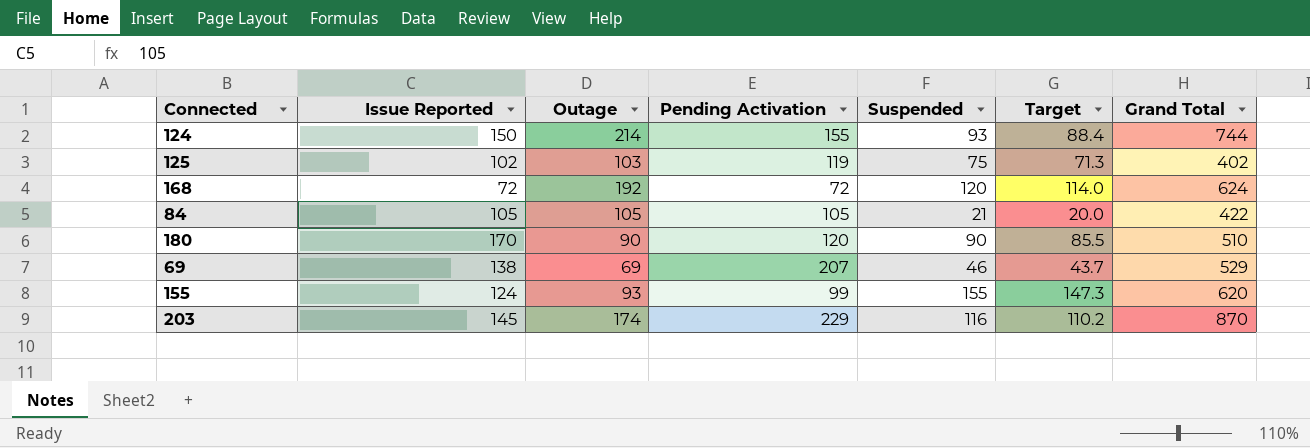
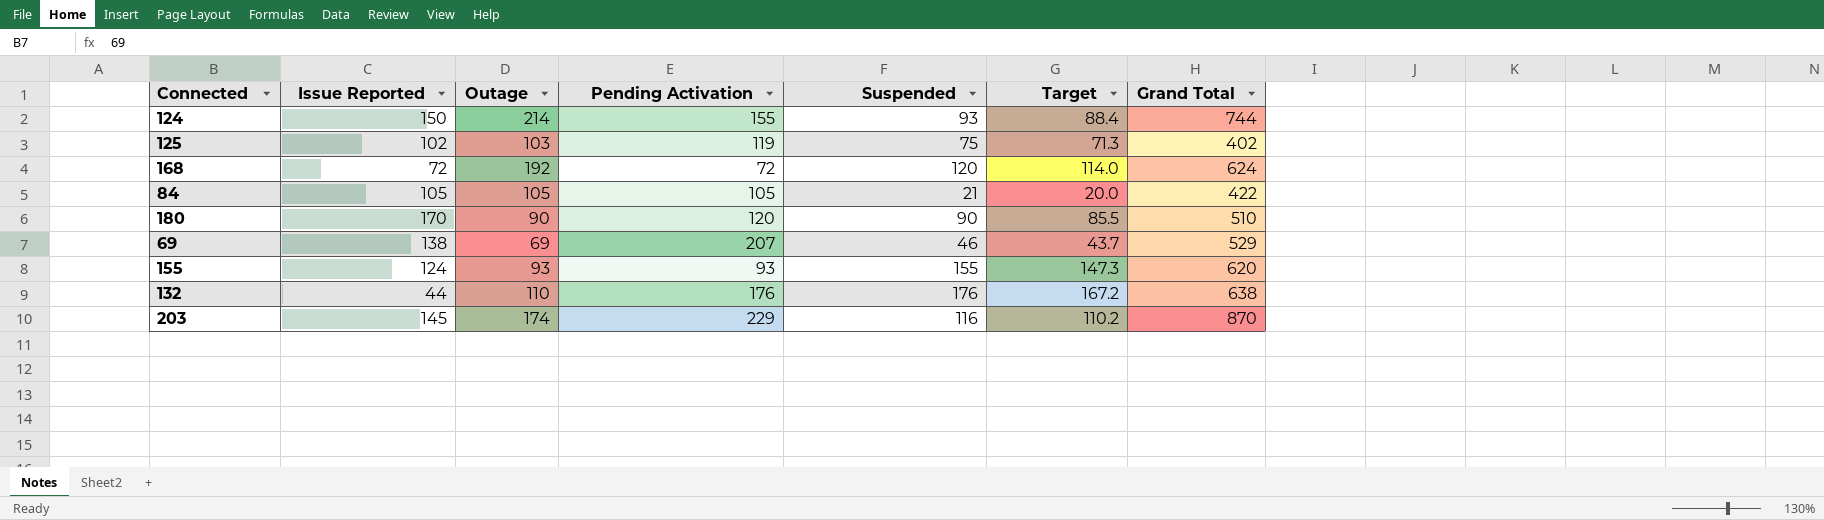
155 | Pending Activation: 99 -> 93
row 132: none -> 44 | 110 | 176 | 176 | 167.2 | 638

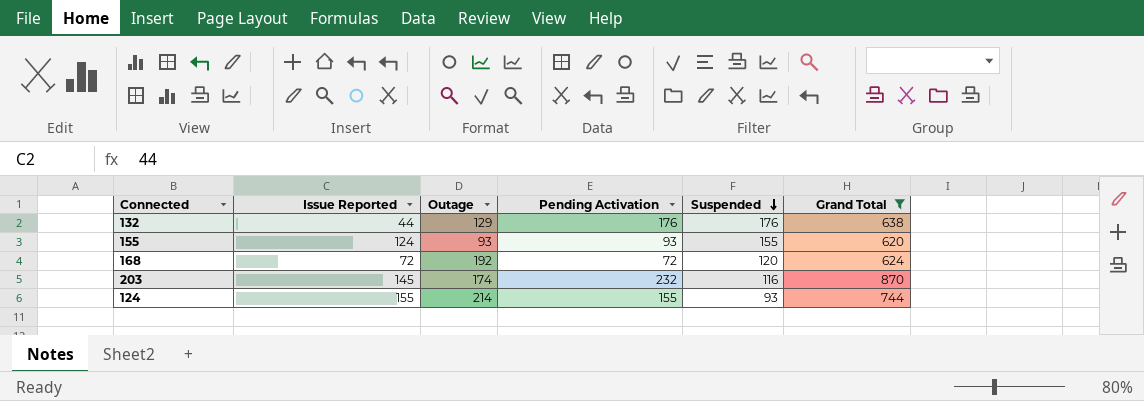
filter: none -> Grand Total >= 620
row order: none -> Suspended descending
column Target | formula: [Suspended] * 0.95 -> none
132 | Outage: 110 -> 129
203 | Pending Activation: 229 -> 232
124 | Issue Reported: 150 -> 155

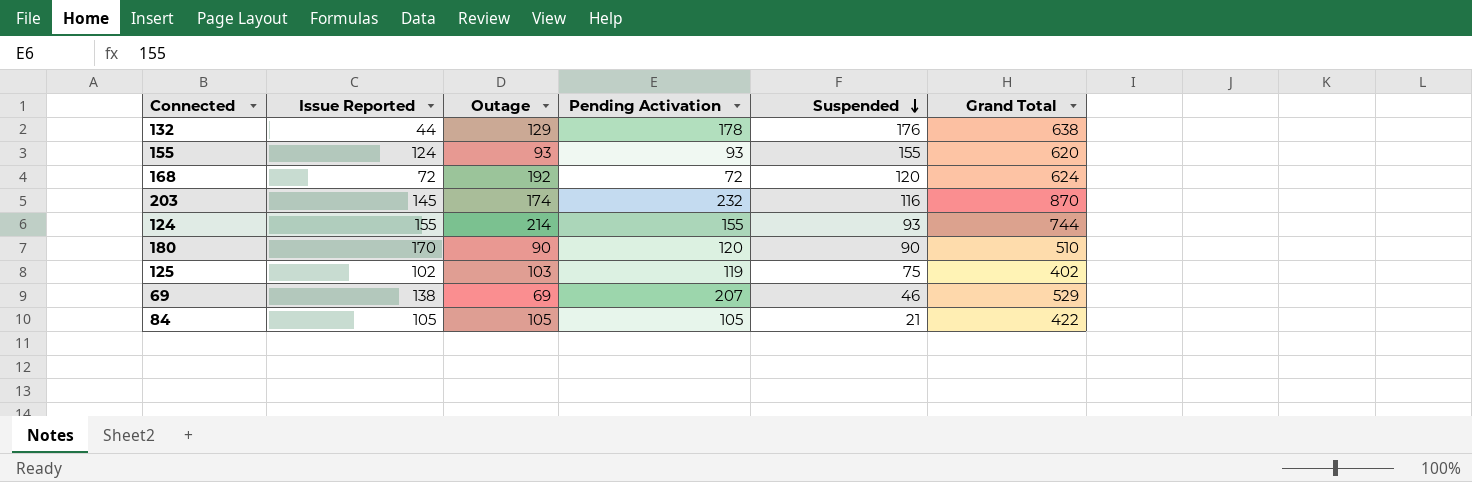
filter: Grand Total >= 620 -> none
132 | Pending Activation: 176 -> 178

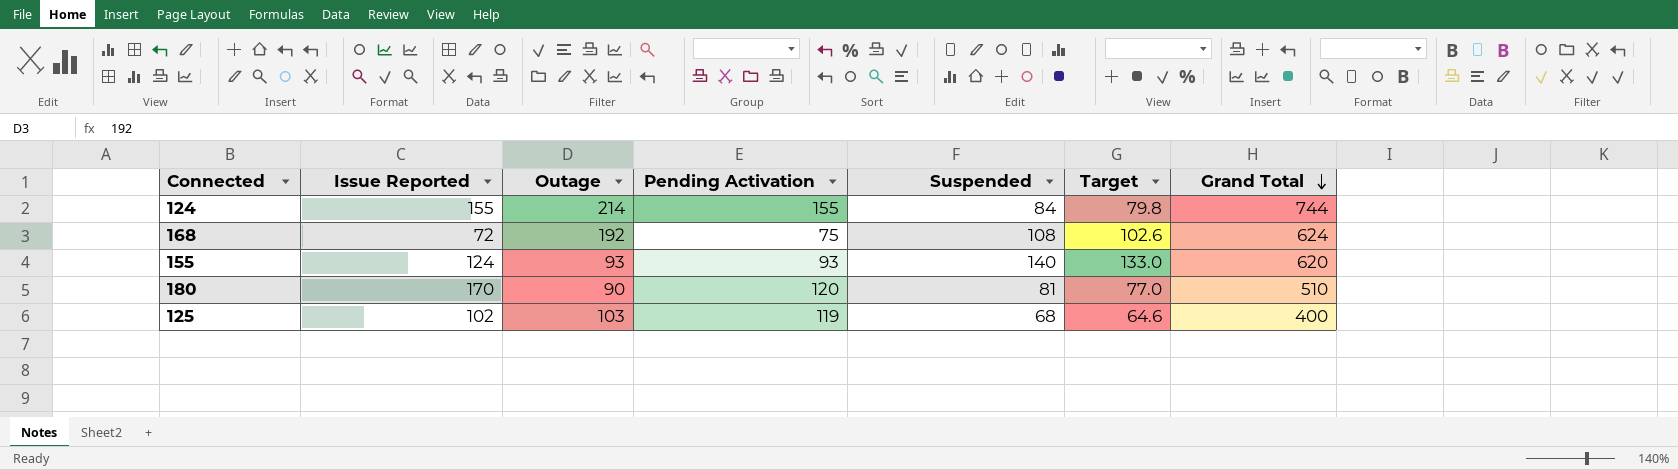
row order: Suspended descending -> Grand Total descending
column Target | formula: none -> [Suspended] * 0.95
row 132: 44 | 129 | 178 | 176 | 638 -> none
row 203: 145 | 174 | 232 | 116 | 870 -> none
row 69: 138 | 69 | 207 | 46 | 529 -> none
row 84: 105 | 105 | 105 | 21 | 422 -> none
124 | Suspended: 93 -> 84
168 | Pending Activation: 72 -> 75
168 | Suspended: 120 -> 108
155 | Suspended: 155 -> 140
180 | Suspended: 90 -> 81
125 | Suspended: 75 -> 68
125 | Grand Total: 402 -> 400

